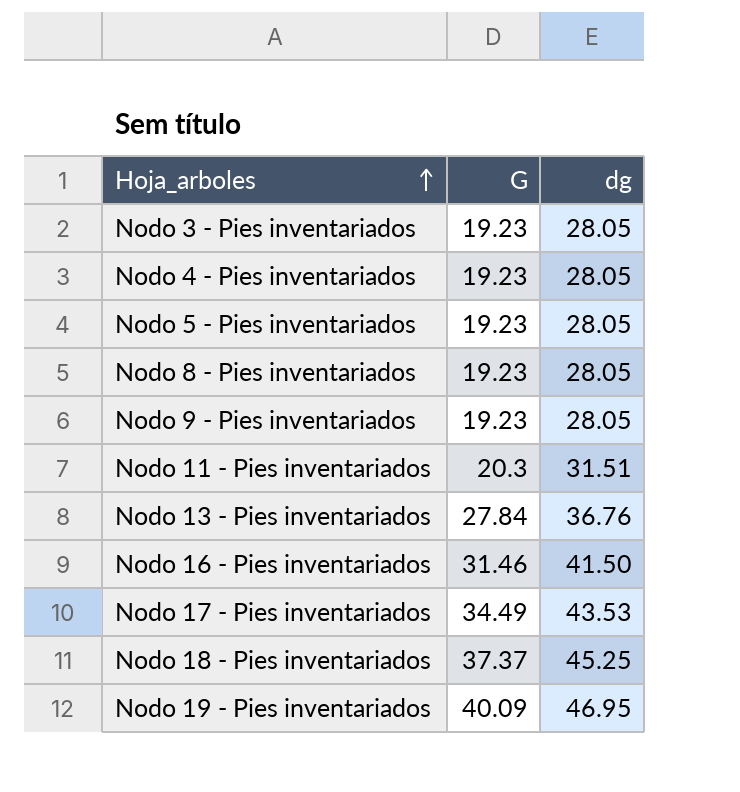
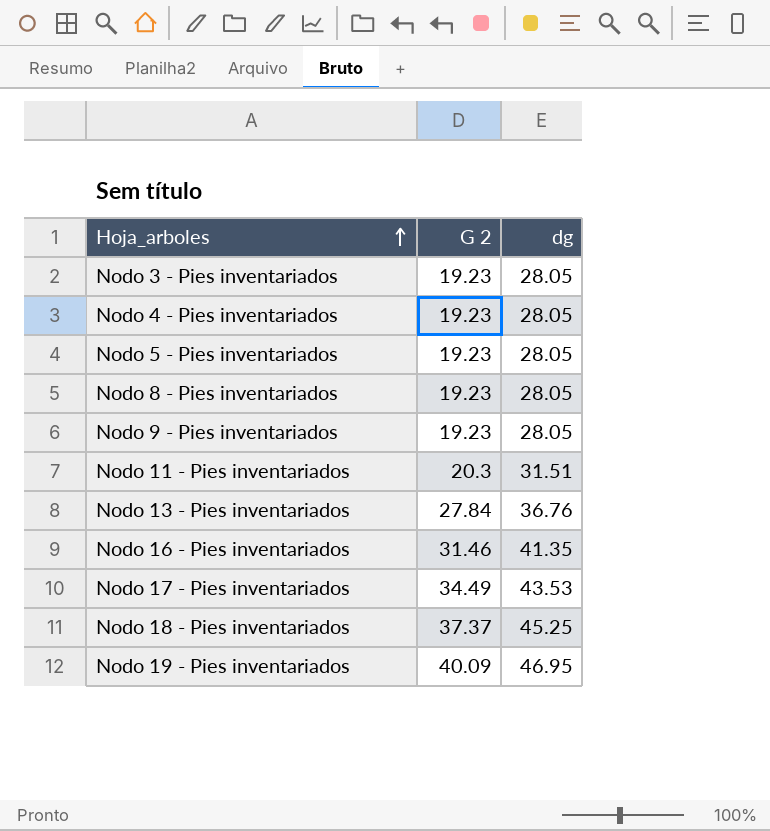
column name: G -> G 2
Nodo 16 - Pies inventariados | dg: 41.50 -> 41.35

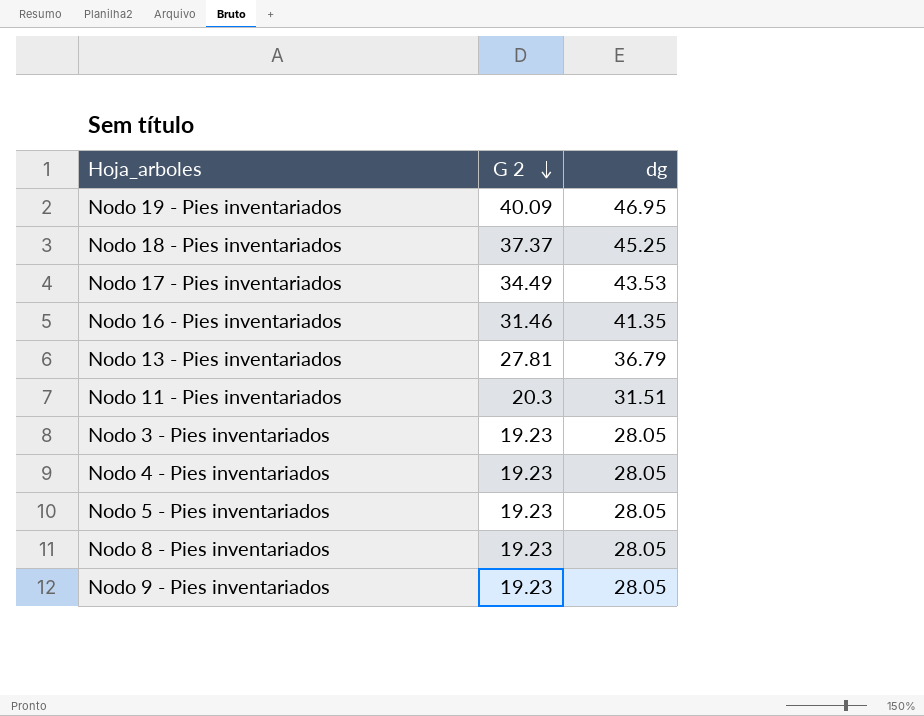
row order: Hoja_arboles ascending -> G 2 descending
Nodo 13 - Pies inventariados | G 2: 27.84 -> 27.81
Nodo 13 - Pies inventariados | dg: 36.76 -> 36.79

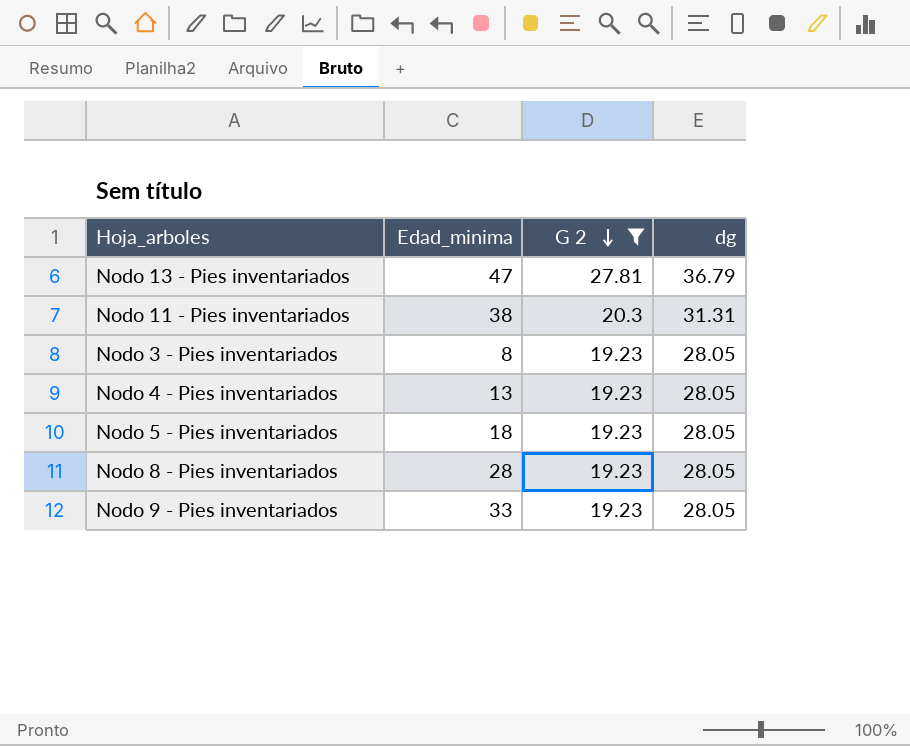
filter: none -> G 2 <= 27.81
column Edad_minima | position: none -> 2
Nodo 11 - Pies inventariados | dg: 31.51 -> 31.31

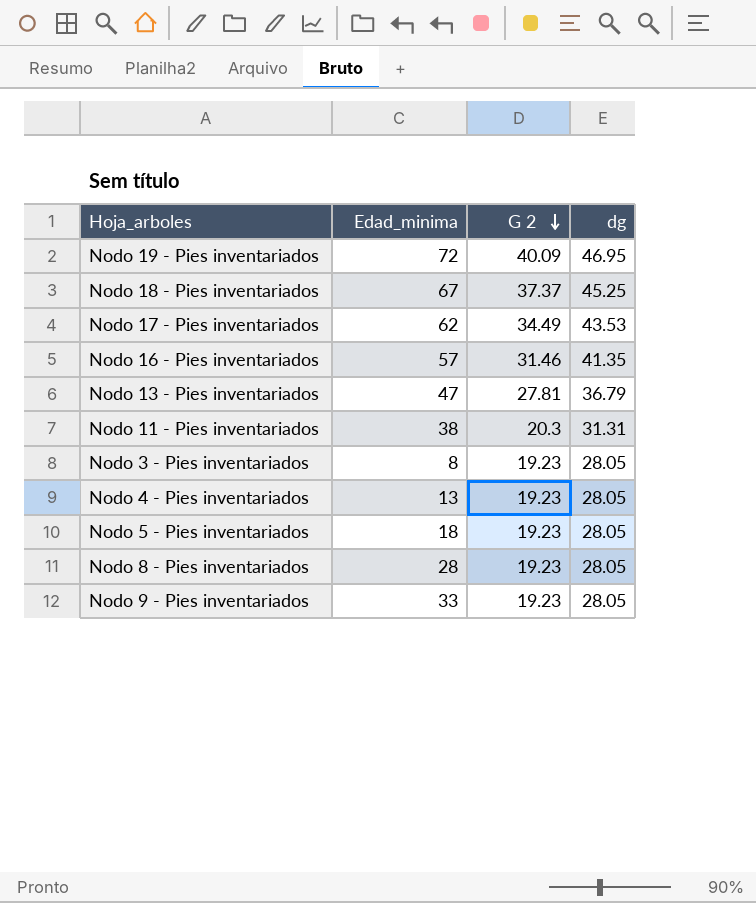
filter: G 2 <= 27.81 -> none

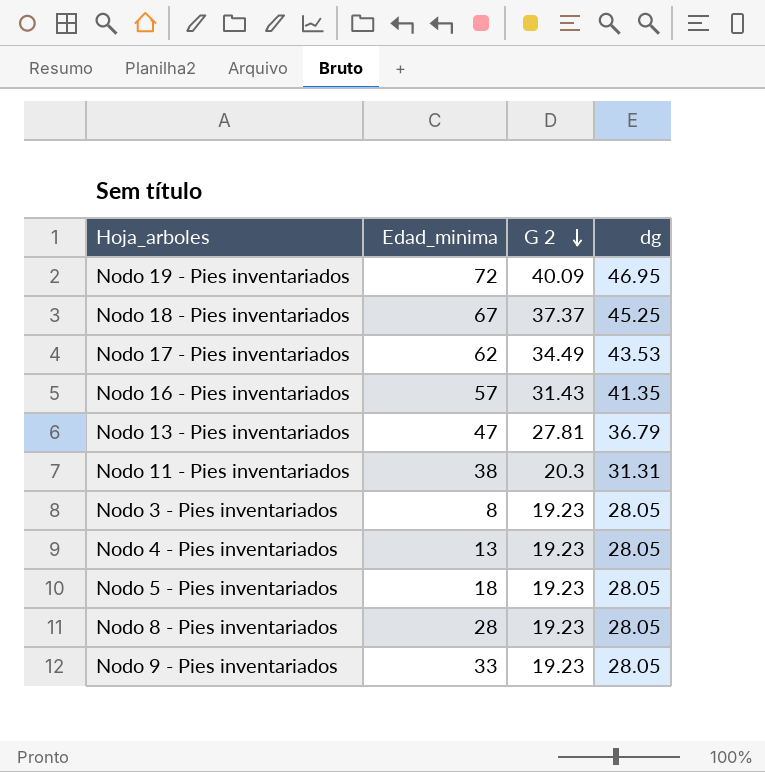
Nodo 16 - Pies inventariados | G 2: 31.46 -> 31.43

